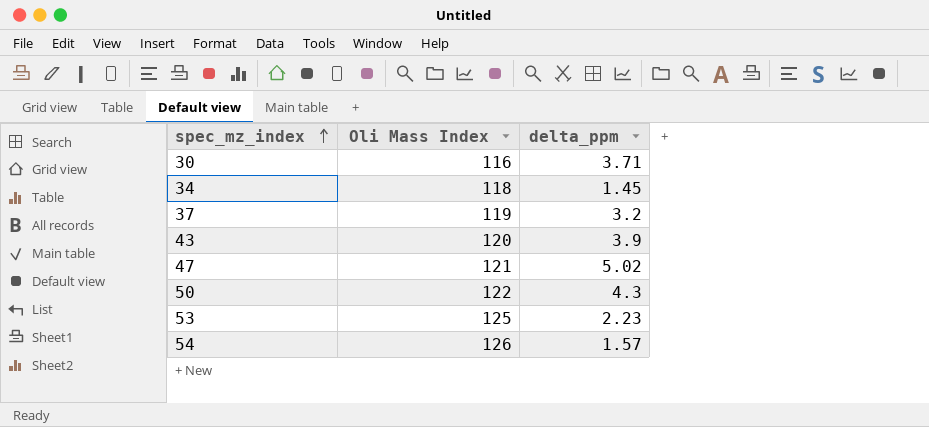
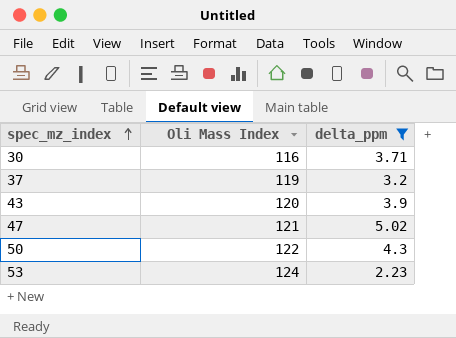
filter: none -> delta_ppm >= 2.23
53 | Oli Mass Index: 125 -> 124

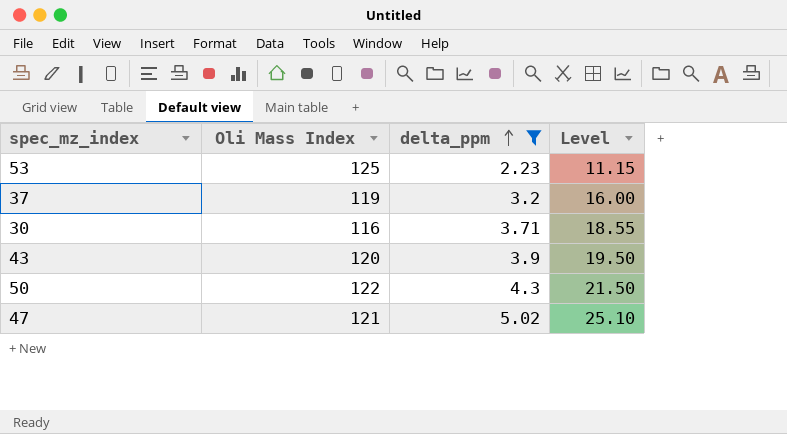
row order: spec_mz_index ascending -> delta_ppm ascending
column Level | formula: none -> [delta_ppm] * 5
53 | Oli Mass Index: 124 -> 125

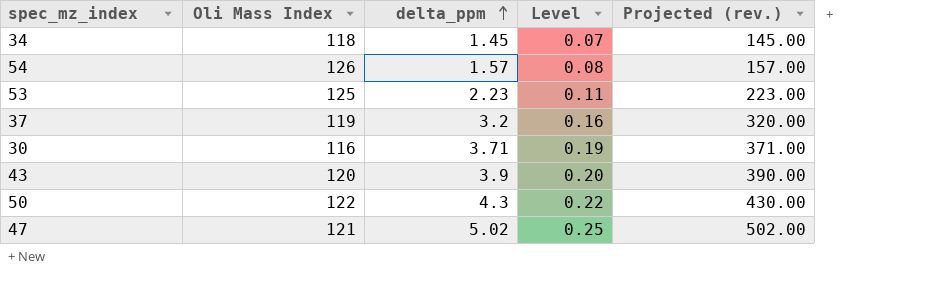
filter: delta_ppm >= 2.23 -> none
column Level | formula: [delta_ppm] * 5 -> [delta_ppm] * 0.05
column Projected (rev.) | formula: none -> [delta_ppm] * 100

